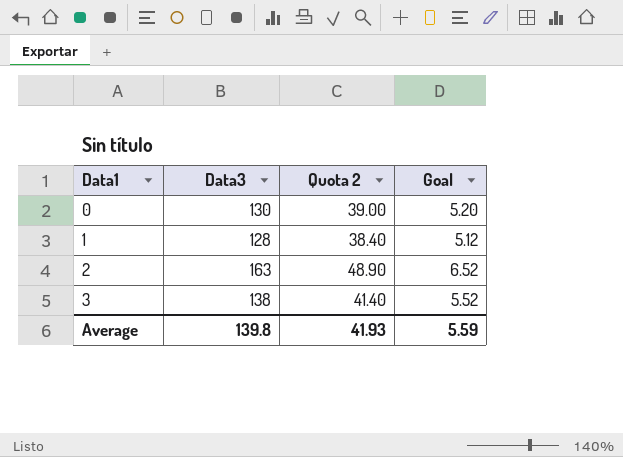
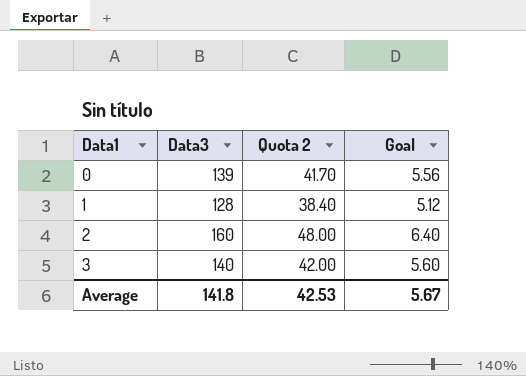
0 | Data3: 130 -> 139
0 | Quota 2: 39.00 -> 41.70
0 | Goal: 5.20 -> 5.56
2 | Data3: 163 -> 160
2 | Quota 2: 48.90 -> 48.00
2 | Goal: 6.52 -> 6.40
3 | Data3: 138 -> 140
3 | Quota 2: 41.40 -> 42.00
3 | Goal: 5.52 -> 5.60
Average | Data3: 139.8 -> 141.8
Average | Quota 2: 41.93 -> 42.53
Average | Goal: 5.59 -> 5.67

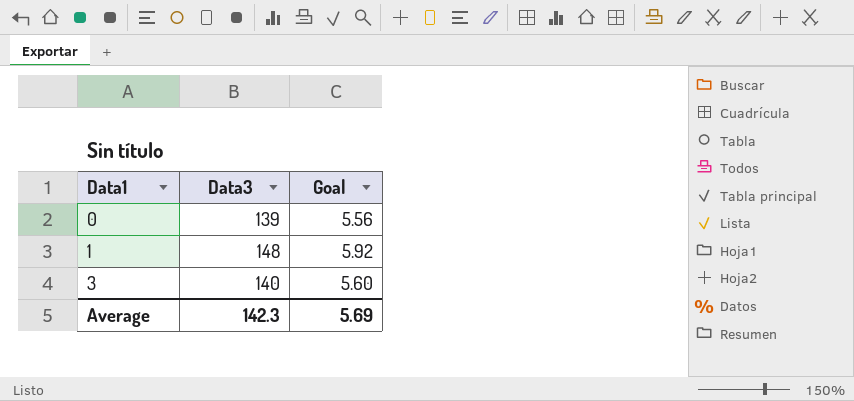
column Quota 2 | formula: [Data3] * 0.3 -> none
row 2: 160 | 48.00 | 6.40 -> none
1 | Data3: 128 -> 148
1 | Goal: 5.12 -> 5.92
Average | Data3: 141.8 -> 142.3
Average | Goal: 5.67 -> 5.69

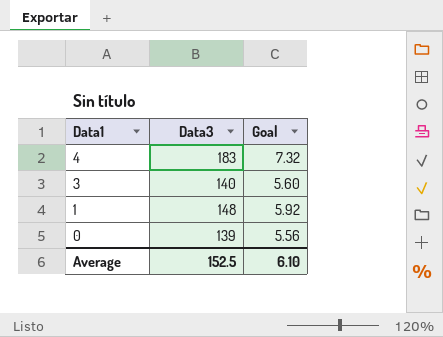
row order: Data1 ascending -> Data1 descending
row 4: none -> 183 | 7.32
Average | Data3: 142.3 -> 152.5
Average | Goal: 5.69 -> 6.10

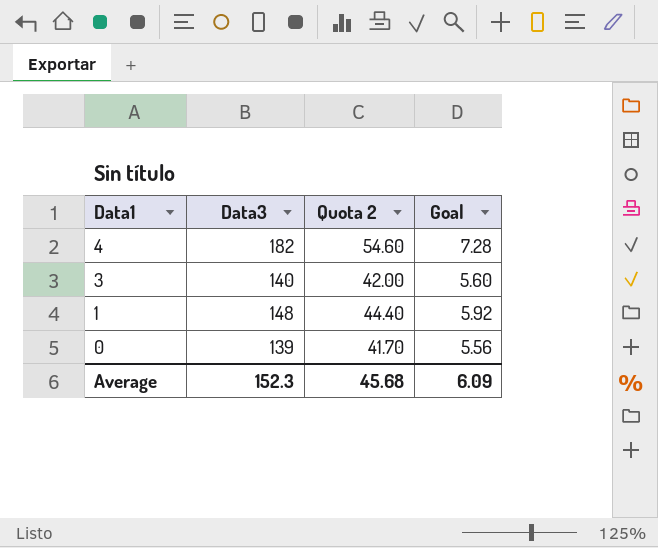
column Quota 2 | formula: none -> [Data3] * 0.3
4 | Data3: 183 -> 182
4 | Goal: 7.32 -> 7.28
Average | Data3: 152.5 -> 152.3
Average | Goal: 6.10 -> 6.09

